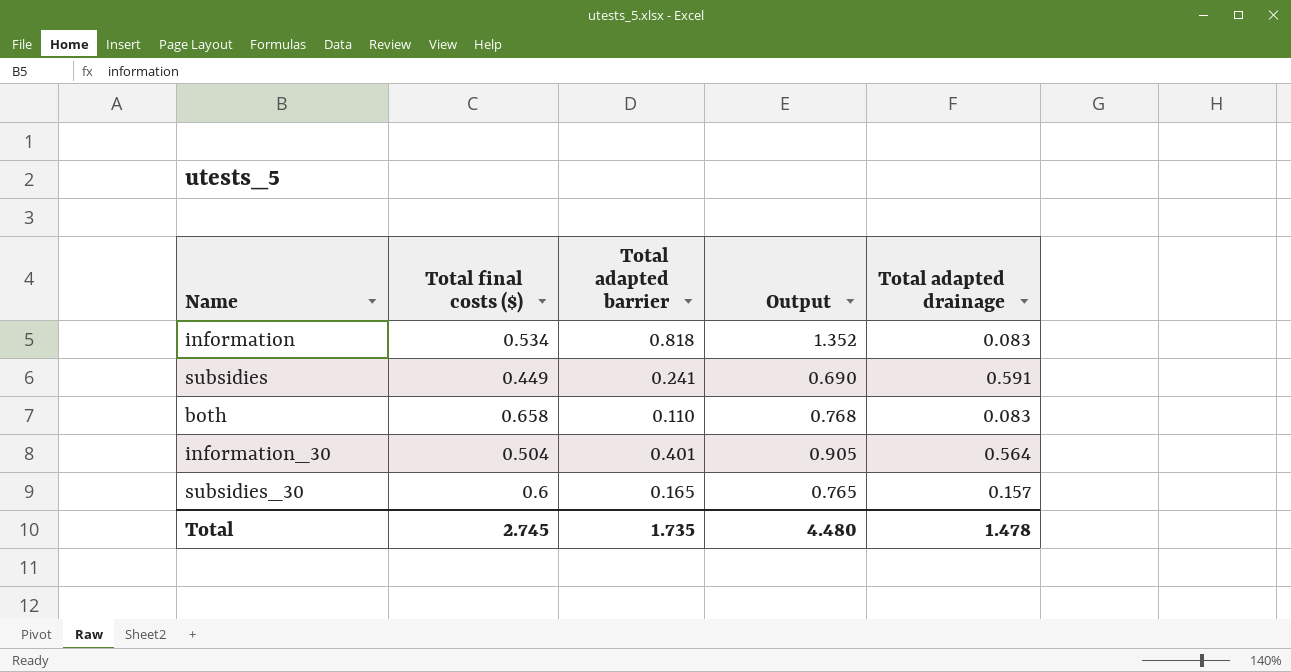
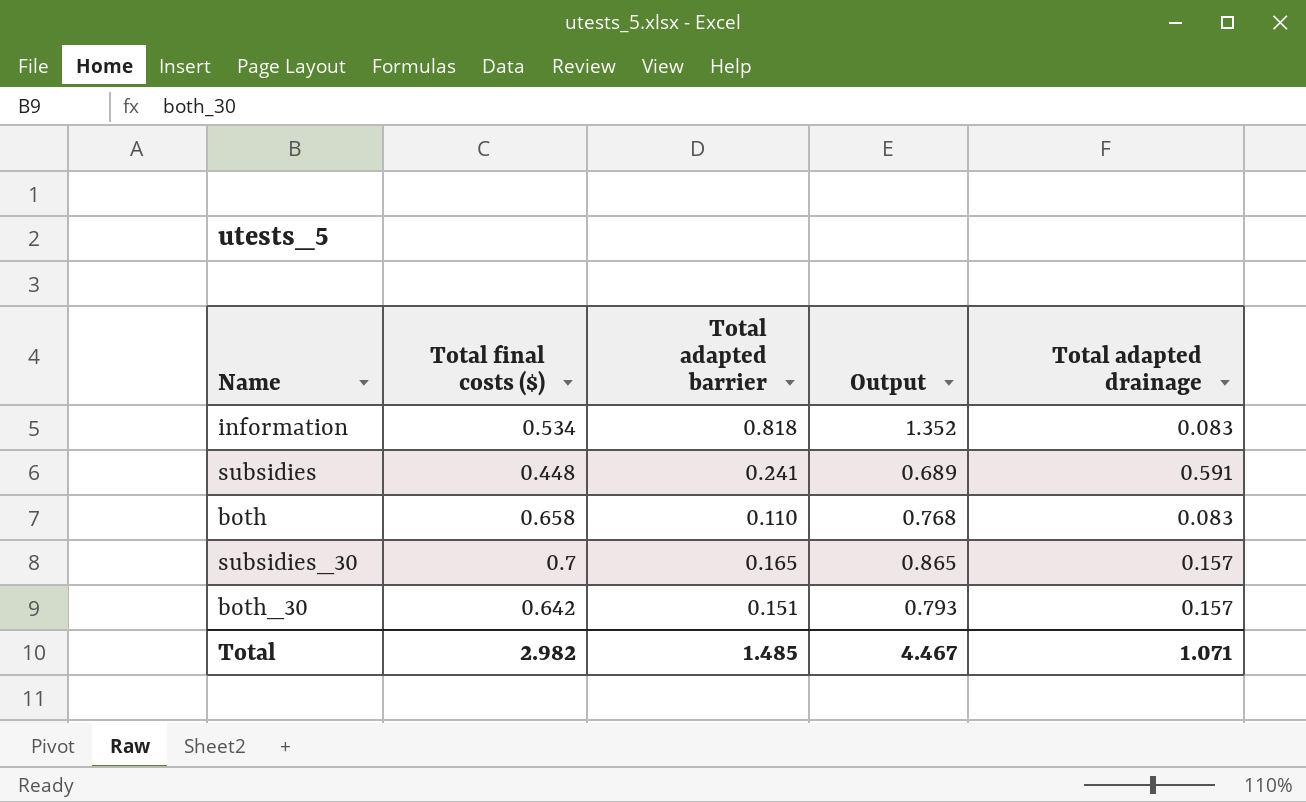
row information_30: 0.504 | 0.401 | 0.905 | 0.564 -> none
subsidies | Total final costs ($): 0.449 -> 0.448
subsidies | Output: 0.690 -> 0.689
subsidies_30 | Total final costs ($): 0.6 -> 0.7
subsidies_30 | Output: 0.765 -> 0.865
row both_30: none -> 0.642 | 0.151 | 0.793 | 0.157
Total | Total final costs ($): 2.745 -> 2.982
Total | Total adapted barrier: 1.735 -> 1.485
Total | Output: 4.480 -> 4.467
Total | Total adapted drainage: 1.478 -> 1.071

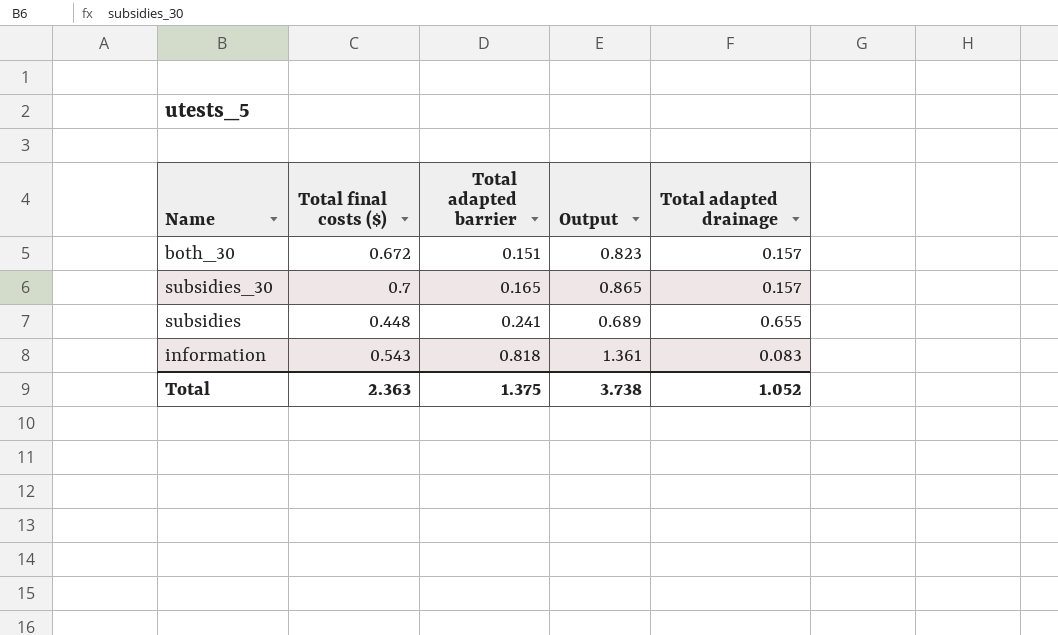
row order: none -> Total adapted barrier ascending
row both: 0.658 | 0.110 | 0.768 | 0.083 -> none
both_30 | Total final costs ($): 0.642 -> 0.672
both_30 | Output: 0.793 -> 0.823
subsidies | Total adapted drainage: 0.591 -> 0.655
information | Total final costs ($): 0.534 -> 0.543
information | Output: 1.352 -> 1.361
Total | Total final costs ($): 2.982 -> 2.363
Total | Total adapted barrier: 1.485 -> 1.375
Total | Output: 4.467 -> 3.738
Total | Total adapted drainage: 1.071 -> 1.052

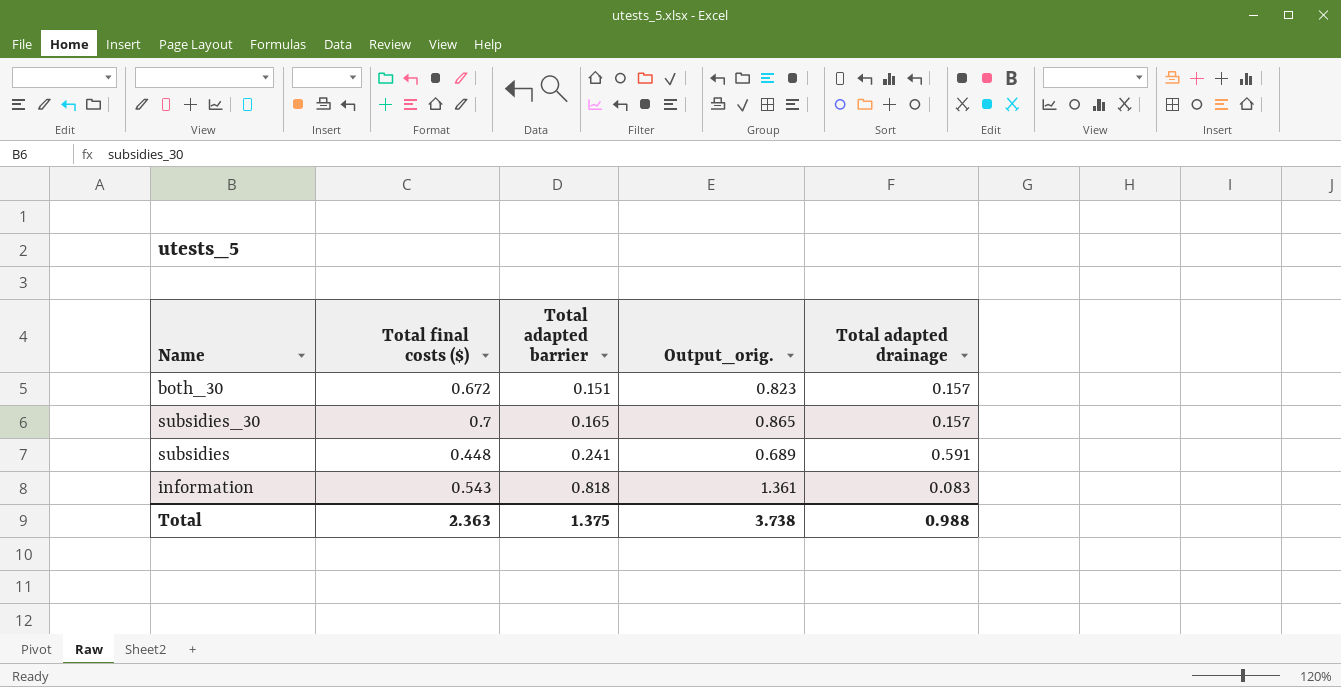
column name: Output -> Output_orig.
subsidies | Total adapted drainage: 0.655 -> 0.591
Total | Total adapted drainage: 1.052 -> 0.988

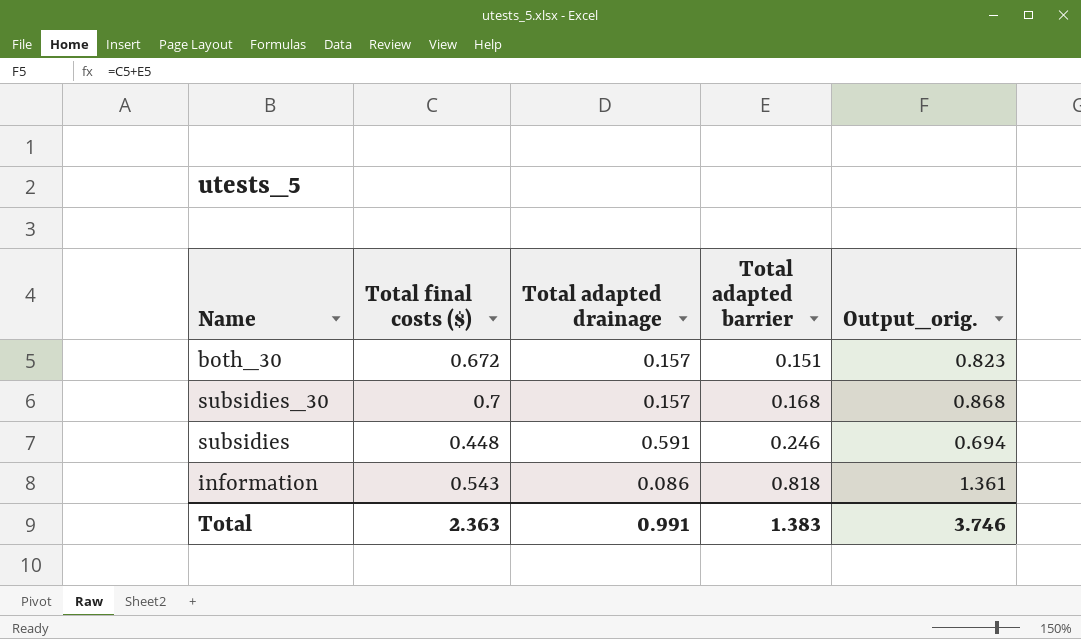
column Total adapted drainage | position: 5 -> 3
subsidies_30 | Total adapted barrier: 0.165 -> 0.168
subsidies_30 | Output_orig.: 0.865 -> 0.868
subsidies | Total adapted barrier: 0.241 -> 0.246
subsidies | Output_orig.: 0.689 -> 0.694
information | Total adapted drainage: 0.083 -> 0.086
Total | Total adapted drainage: 0.988 -> 0.991
Total | Total adapted barrier: 1.375 -> 1.383
Total | Output_orig.: 3.738 -> 3.746

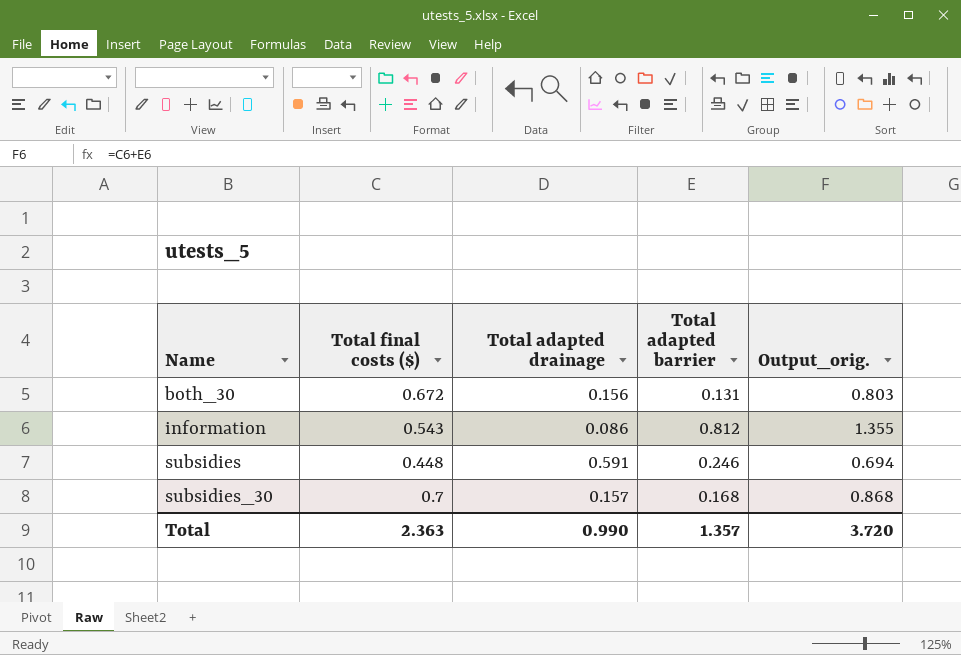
row order: Total adapted barrier ascending -> Name ascending
both_30 | Total adapted drainage: 0.157 -> 0.156
both_30 | Total adapted barrier: 0.151 -> 0.131
both_30 | Output_orig.: 0.823 -> 0.803
information | Total adapted barrier: 0.818 -> 0.812
information | Output_orig.: 1.361 -> 1.355
Total | Total adapted drainage: 0.991 -> 0.990
Total | Total adapted barrier: 1.383 -> 1.357
Total | Output_orig.: 3.746 -> 3.720

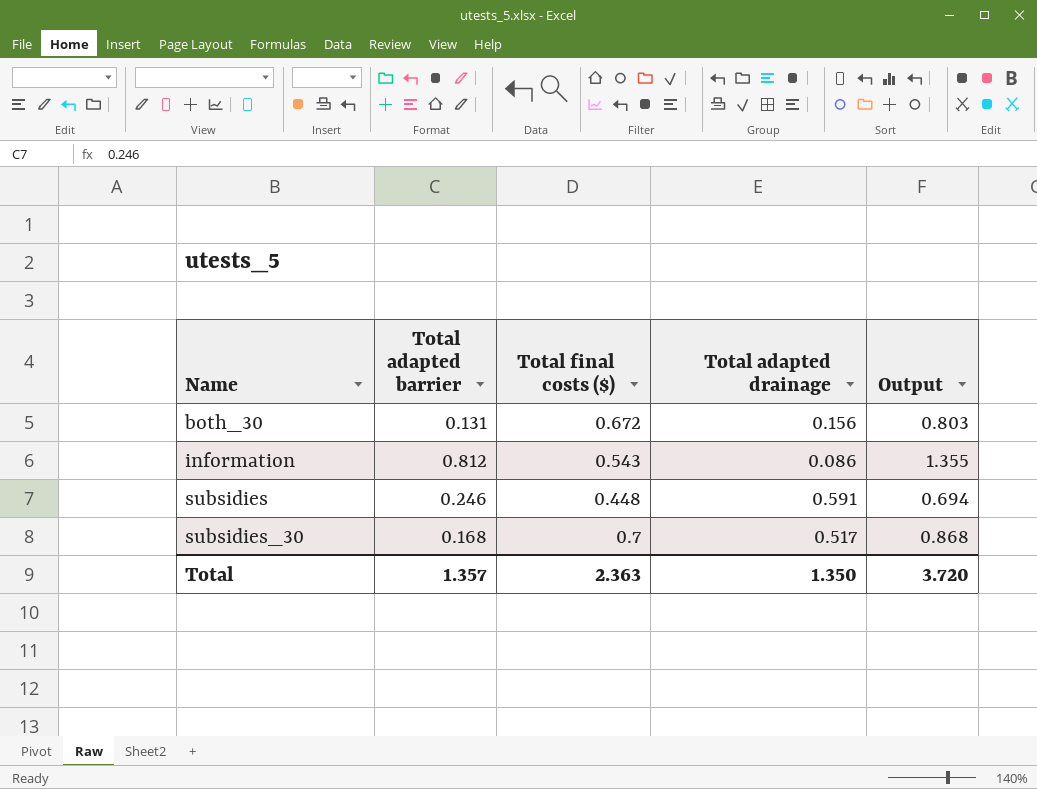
column Total adapted barrier | position: 4 -> 2
column name: Output_orig. -> Output
subsidies_30 | Total adapted drainage: 0.157 -> 0.517
Total | Total adapted drainage: 0.990 -> 1.350

